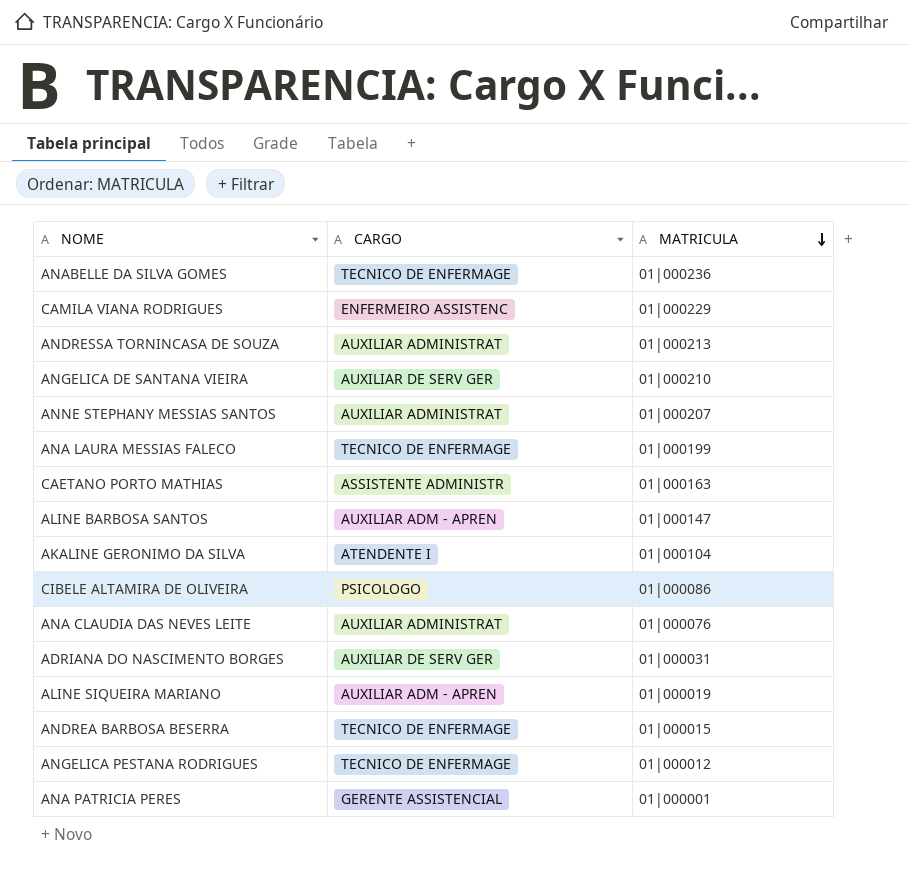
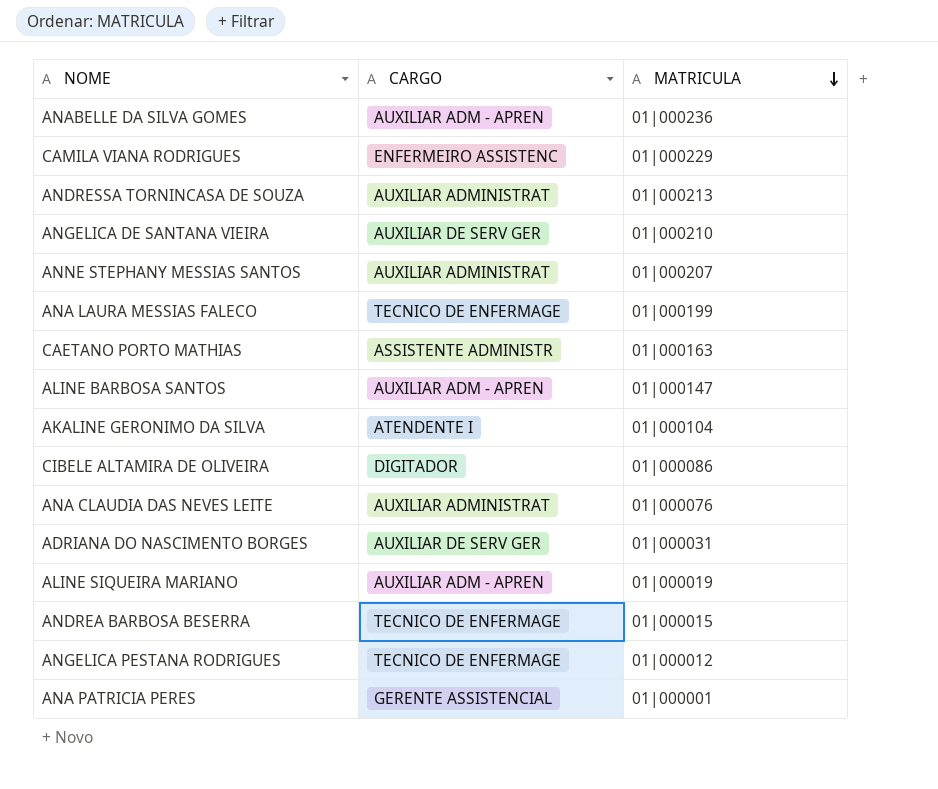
ANABELLE DA SILVA GOMES | CARGO: TECNICO DE ENFERMAGE -> AUXILIAR ADM - APREN
CIBELE ALTAMIRA DE OLIVEIRA | CARGO: PSICOLOGO -> DIGITADOR

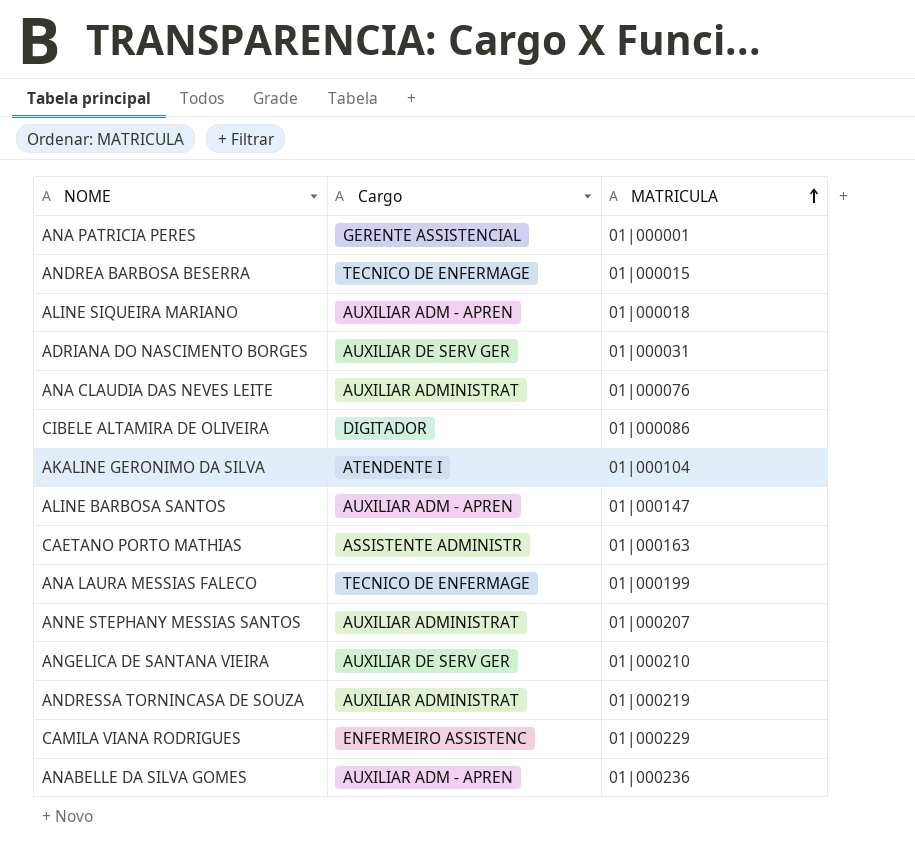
row order: MATRICULA descending -> MATRICULA ascending
column name: CARGO -> Cargo
row ANGELICA PESTANA RODRIGUES: TECNICO DE ENFERMAGE | 01|000012 -> none
ALINE SIQUEIRA MARIANO | MATRICULA: 01|000019 -> 01|000018
ANDRESSA TORNINCASA DE SOUZA | MATRICULA: 01|000213 -> 01|000219

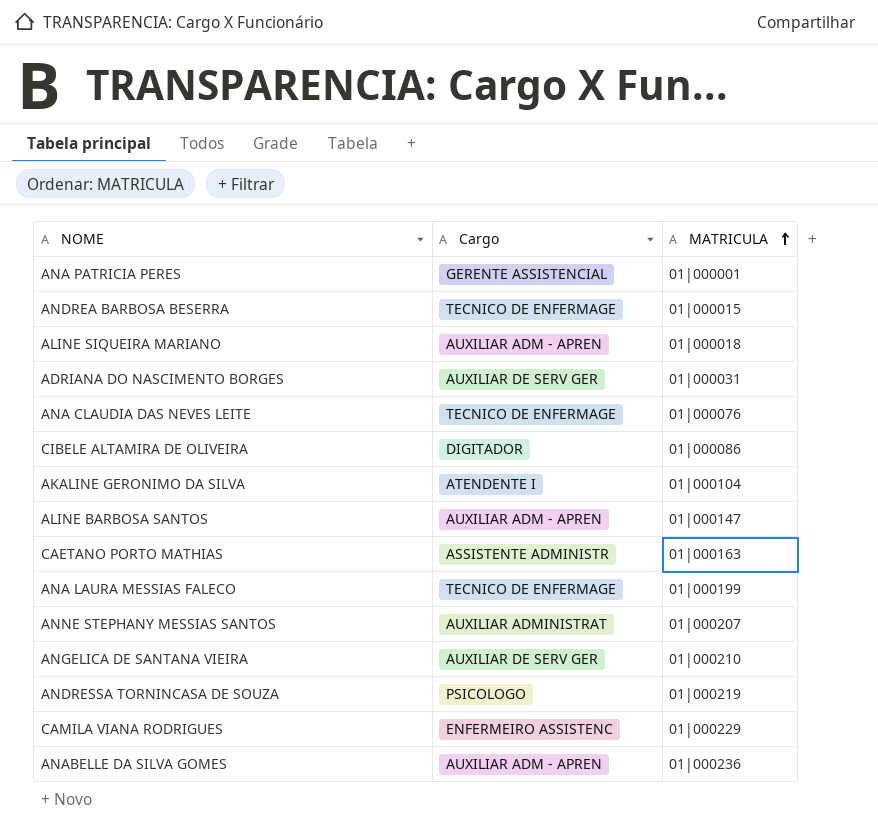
ANA CLAUDIA DAS NEVES LEITE | Cargo: AUXILIAR ADMINISTRAT -> TECNICO DE ENFERMAGE
ANDRESSA TORNINCASA DE SOUZA | Cargo: AUXILIAR ADMINISTRAT -> PSICOLOGO

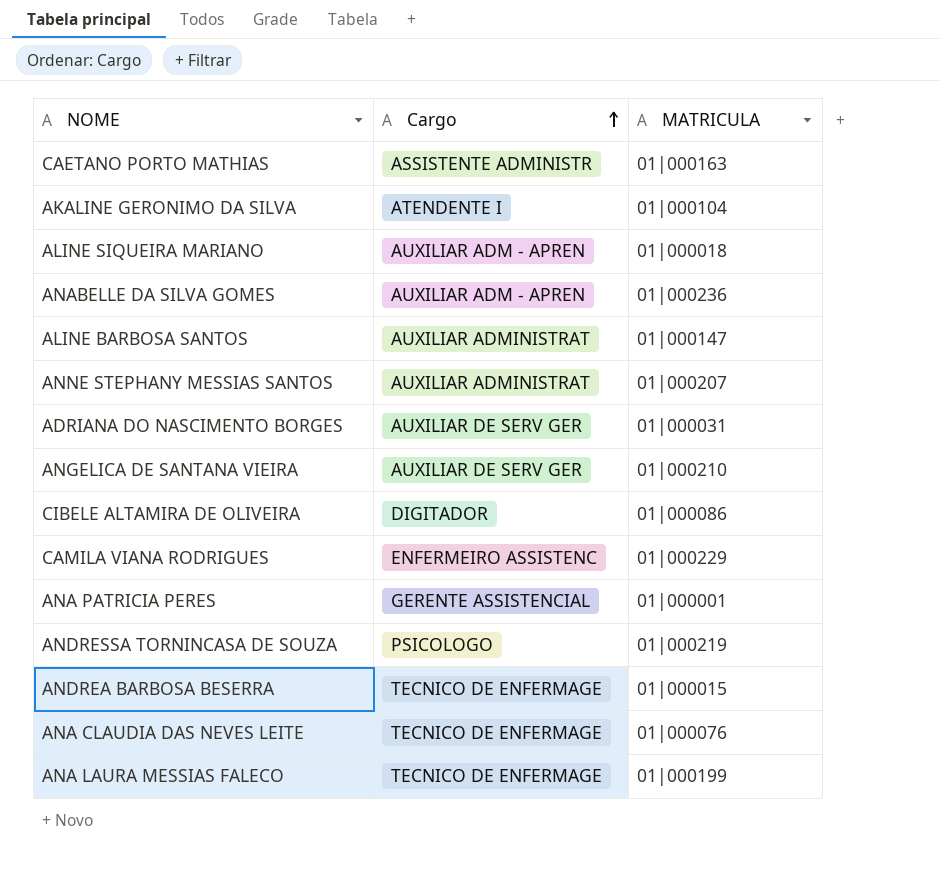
row order: MATRICULA ascending -> Cargo ascending
ALINE BARBOSA SANTOS | Cargo: AUXILIAR ADM - APREN -> AUXILIAR ADMINISTRAT

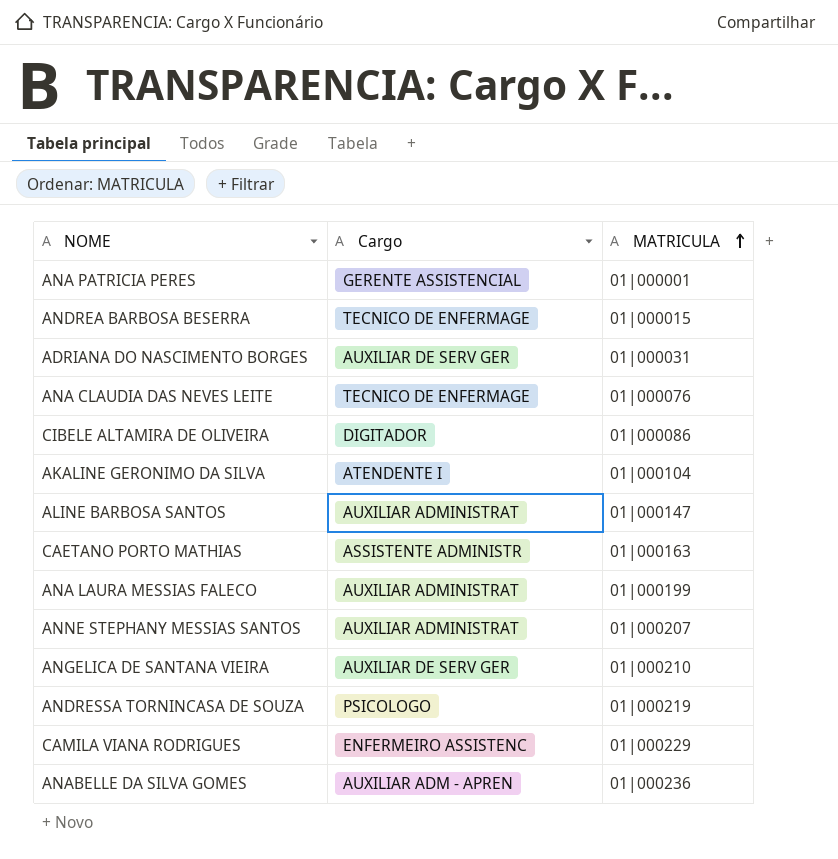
row order: Cargo ascending -> MATRICULA ascending
row ALINE SIQUEIRA MARIANO: AUXILIAR ADM - APREN | 01|000018 -> none
ANA LAURA MESSIAS FALECO | Cargo: TECNICO DE ENFERMAGE -> AUXILIAR ADMINISTRAT

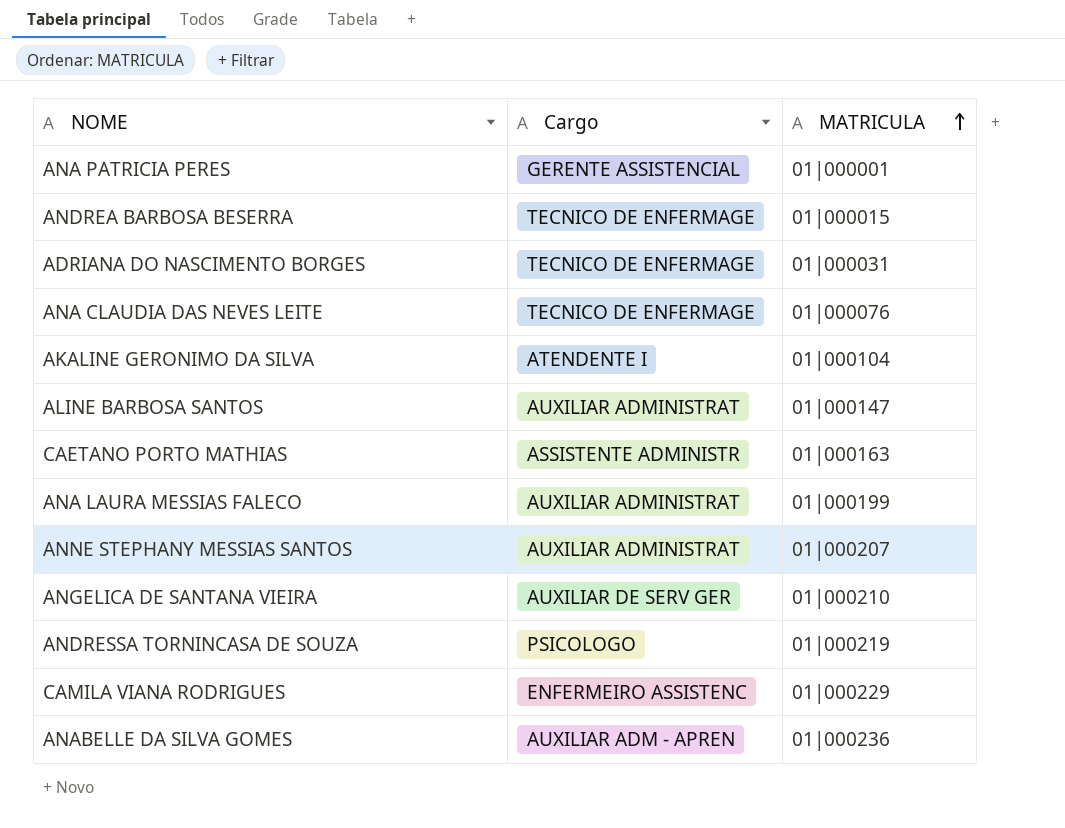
row CIBELE ALTAMIRA DE OLIVEIRA: DIGITADOR | 01|000086 -> none
ADRIANA DO NASCIMENTO BORGES | Cargo: AUXILIAR DE SERV GER -> TECNICO DE ENFERMAGE

